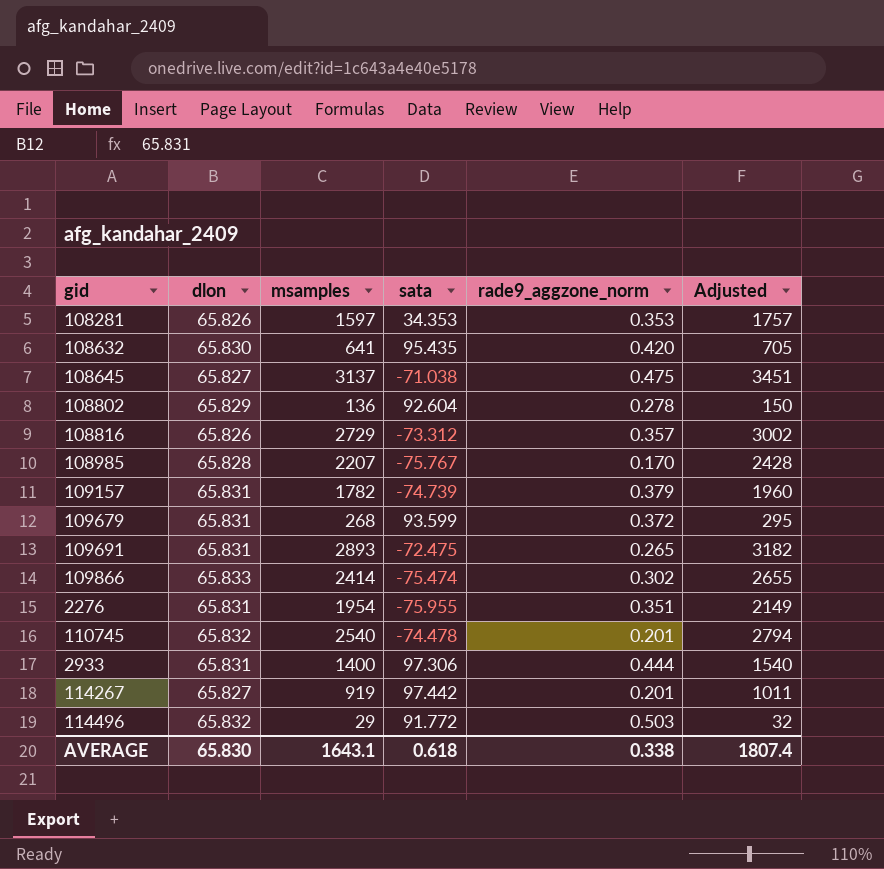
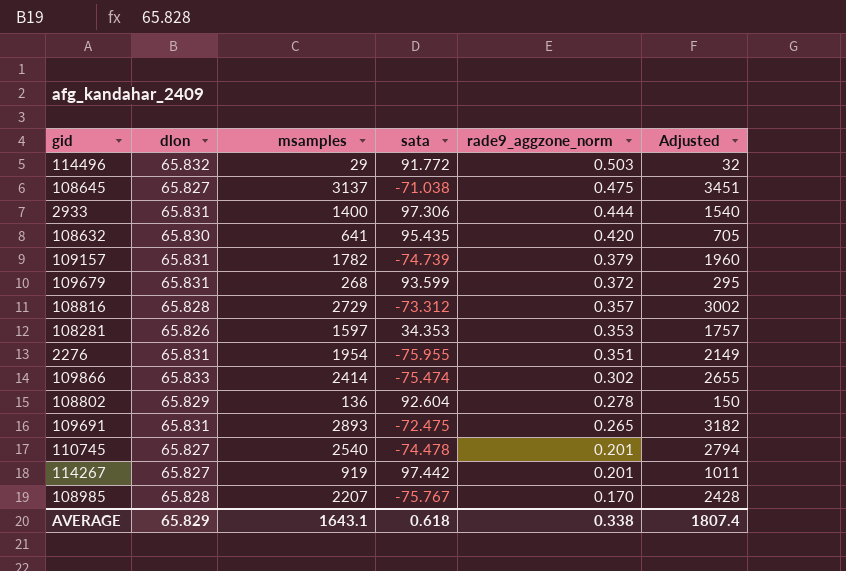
row order: none -> rade9_aggzone_norm descending
108816 | dlon: 65.826 -> 65.828
110745 | dlon: 65.832 -> 65.827
AVERAGE | dlon: 65.830 -> 65.829

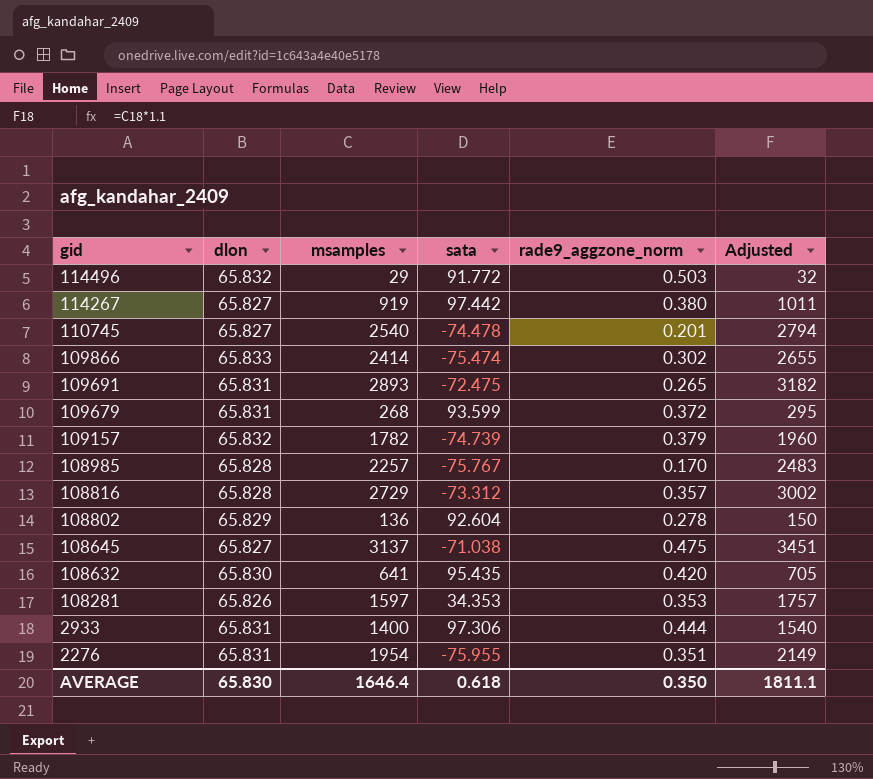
row order: rade9_aggzone_norm descending -> gid descending
114267 | rade9_aggzone_norm: 0.201 -> 0.380
109157 | dlon: 65.831 -> 65.832
108985 | msamples: 2207 -> 2257
108985 | Adjusted: 2428 -> 2483
AVERAGE | dlon: 65.829 -> 65.830
AVERAGE | msamples: 1643.1 -> 1646.4
AVERAGE | rade9_aggzone_norm: 0.338 -> 0.350
AVERAGE | Adjusted: 1807.4 -> 1811.1

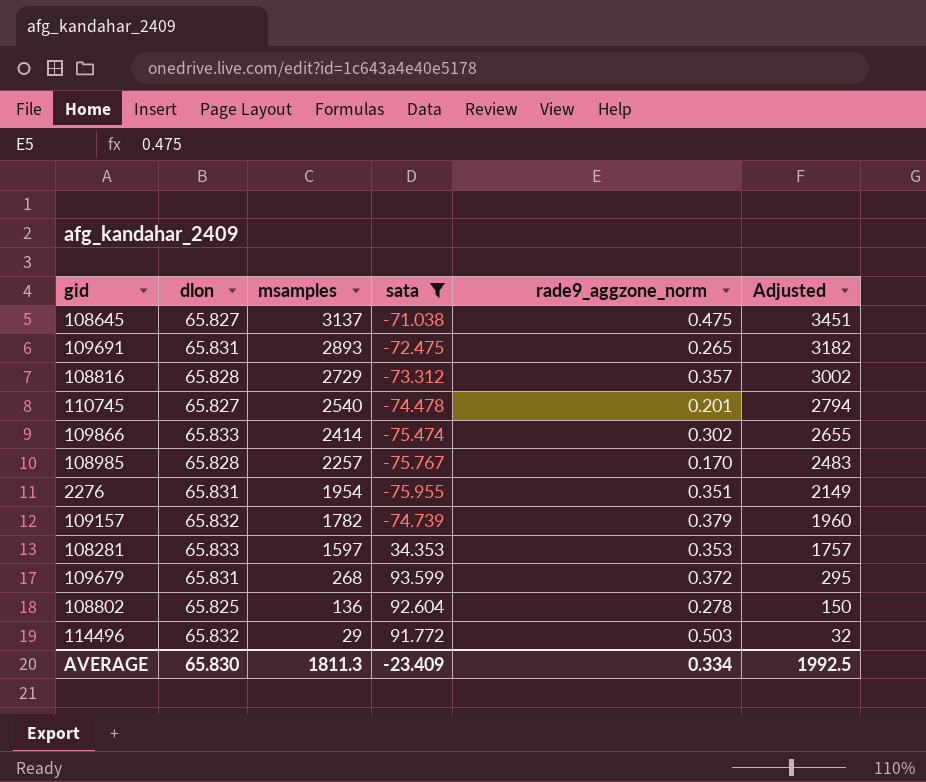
filter: none -> sata <= 93.599
row order: gid descending -> msamples descending
108281 | dlon: 65.826 -> 65.833
108802 | dlon: 65.829 -> 65.825
AVERAGE | msamples: 1646.4 -> 1811.3
AVERAGE | sata: 0.618 -> -23.409
AVERAGE | rade9_aggzone_norm: 0.350 -> 0.334
AVERAGE | Adjusted: 1811.1 -> 1992.5

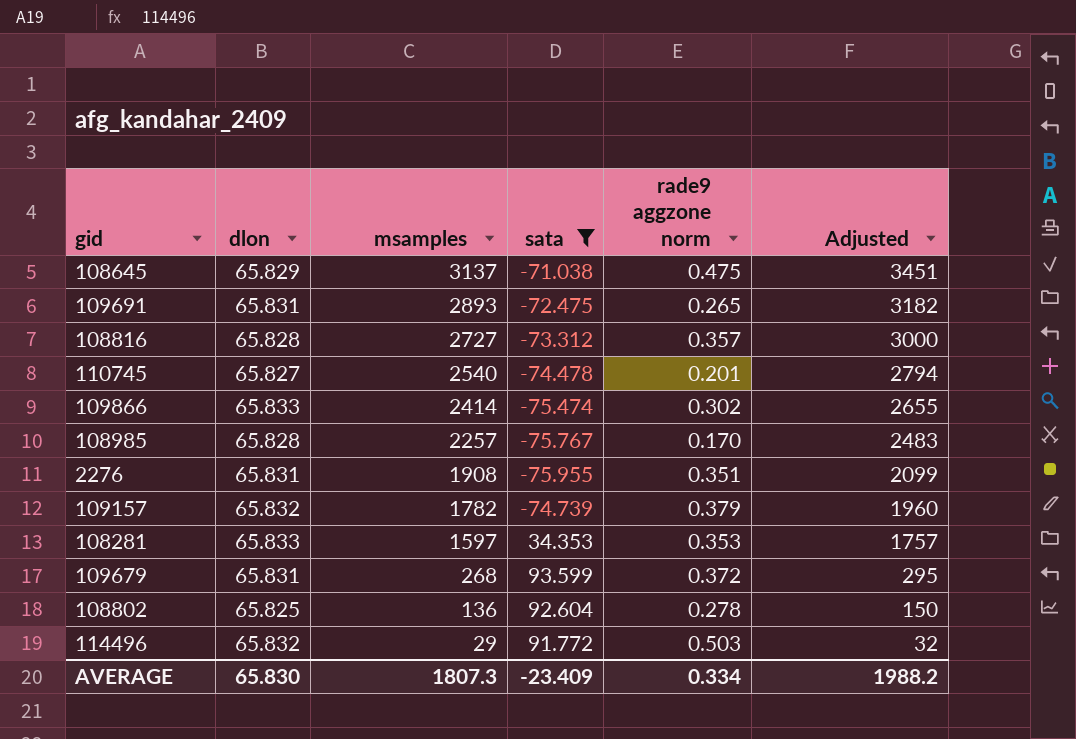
column name: rade9_aggzone_norm -> rade9 aggzone norm
108645 | dlon: 65.827 -> 65.829
108816 | msamples: 2729 -> 2727
108816 | Adjusted: 3002 -> 3000
2276 | msamples: 1954 -> 1908
2276 | Adjusted: 2149 -> 2099
AVERAGE | msamples: 1811.3 -> 1807.3
AVERAGE | Adjusted: 1992.5 -> 1988.2

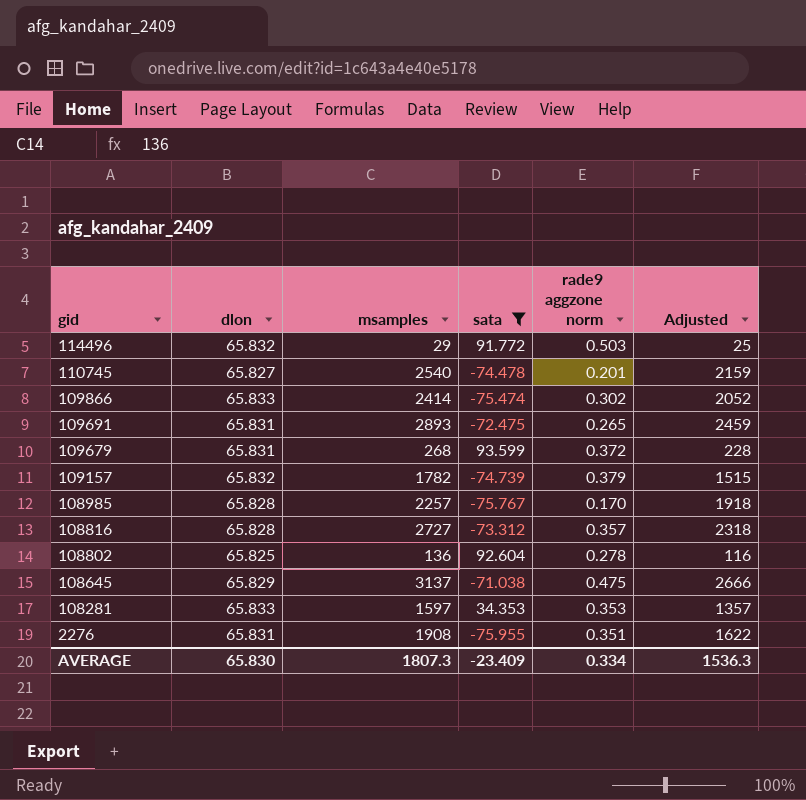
row order: msamples descending -> gid descending
column Adjusted | formula: [msamples] * 1.1 -> [msamples] * 0.85
AVERAGE | Adjusted: 1988.2 -> 1536.3

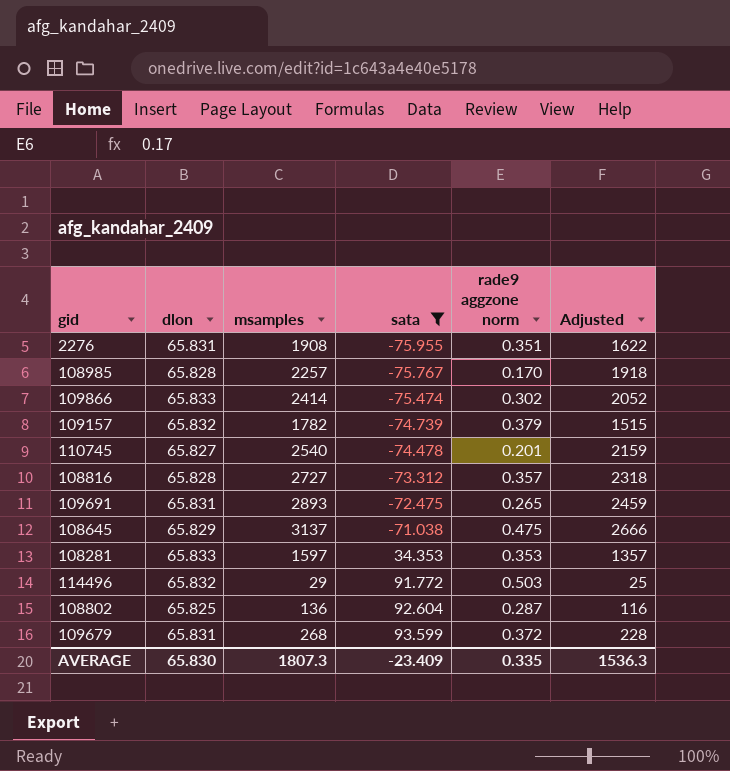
row order: gid descending -> sata ascending
108802 | rade9 aggzone norm: 0.278 -> 0.287
AVERAGE | rade9 aggzone norm: 0.334 -> 0.335

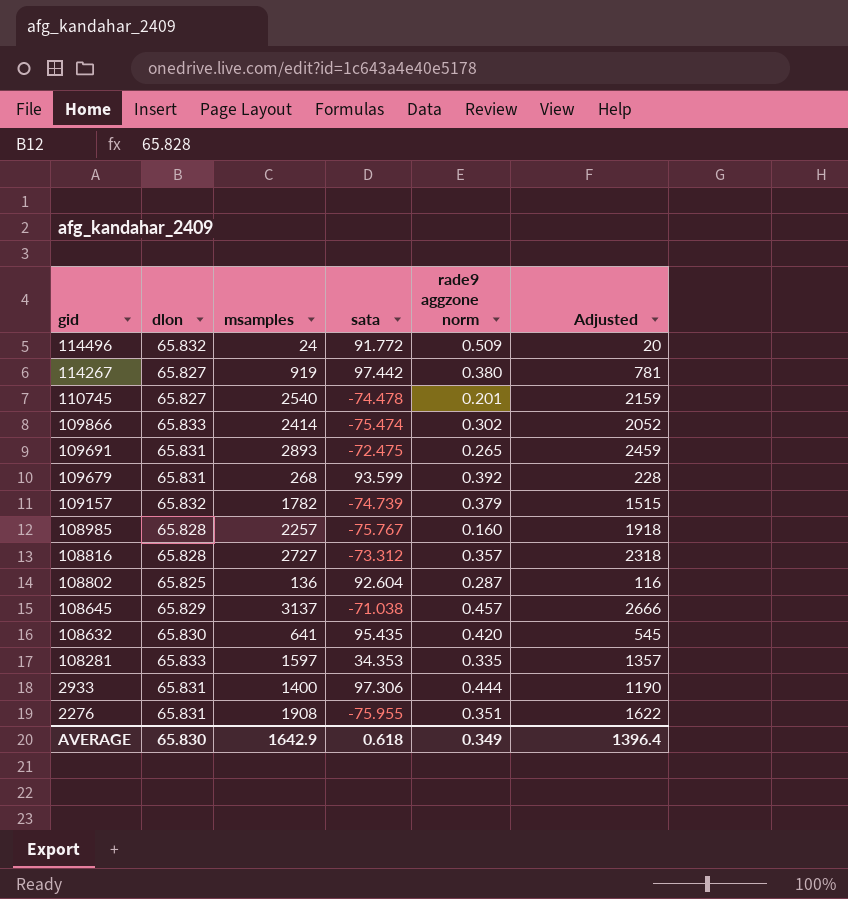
filter: sata <= 93.599 -> none
row order: sata ascending -> gid descending
114496 | msamples: 29 -> 24
114496 | rade9 aggzone norm: 0.503 -> 0.509
114496 | Adjusted: 25 -> 20
109679 | rade9 aggzone norm: 0.372 -> 0.392
108985 | rade9 aggzone norm: 0.170 -> 0.160
108645 | rade9 aggzone norm: 0.475 -> 0.457
108281 | rade9 aggzone norm: 0.353 -> 0.335
AVERAGE | msamples: 1807.3 -> 1642.9
AVERAGE | sata: -23.409 -> 0.618
AVERAGE | rade9 aggzone norm: 0.335 -> 0.349
AVERAGE | Adjusted: 1536.3 -> 1396.4

